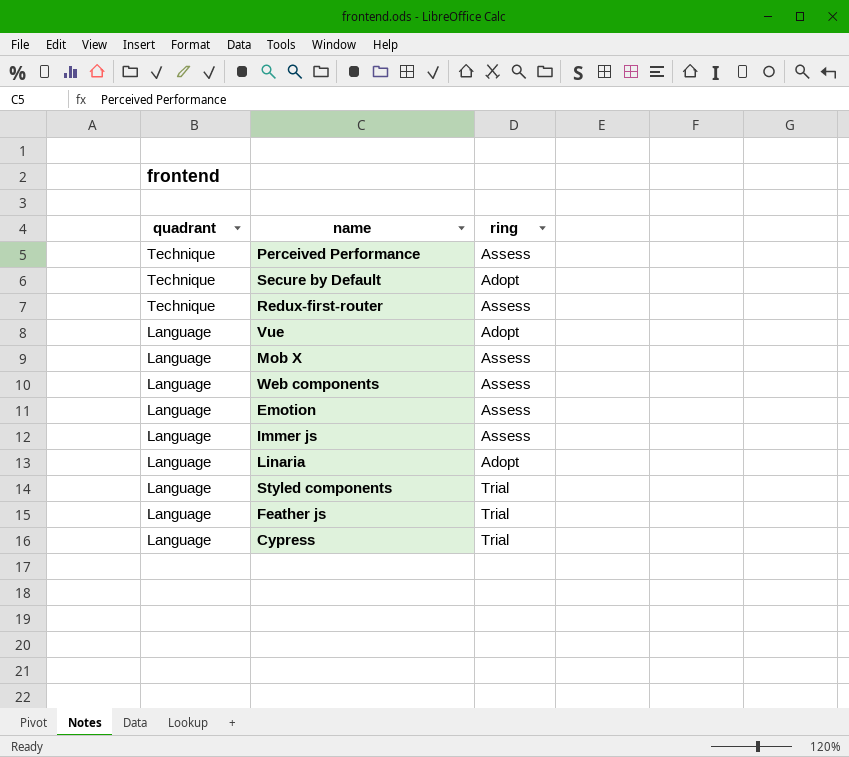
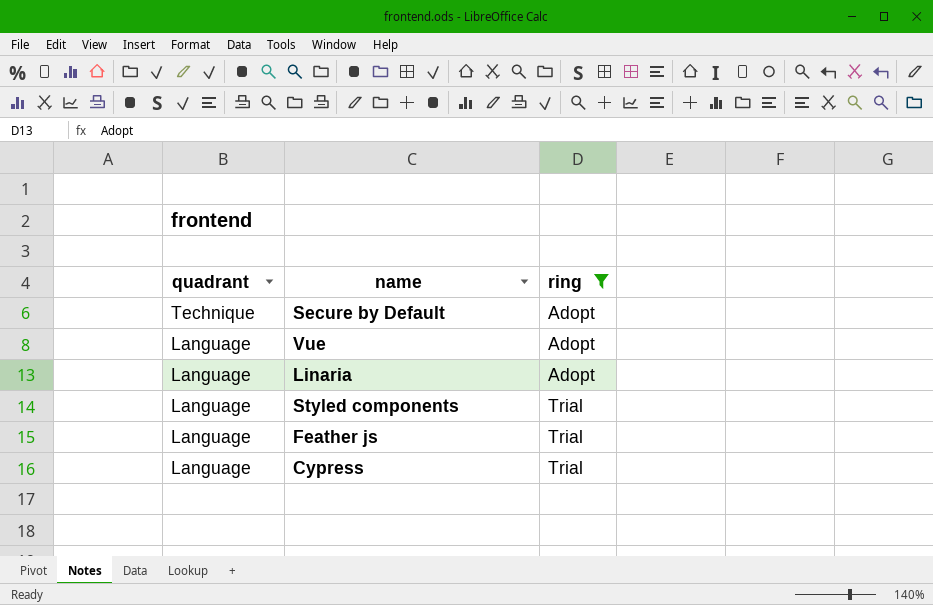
filter: none -> ring != Assess

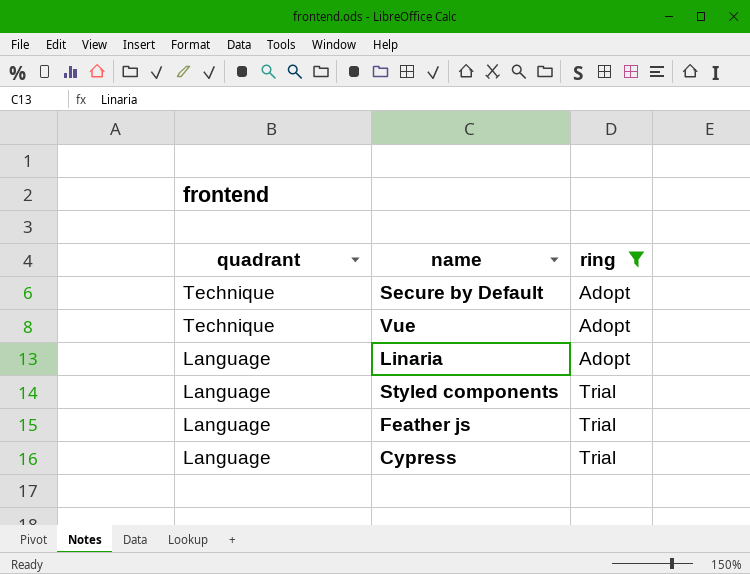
Vue | quadrant: Language -> Technique

